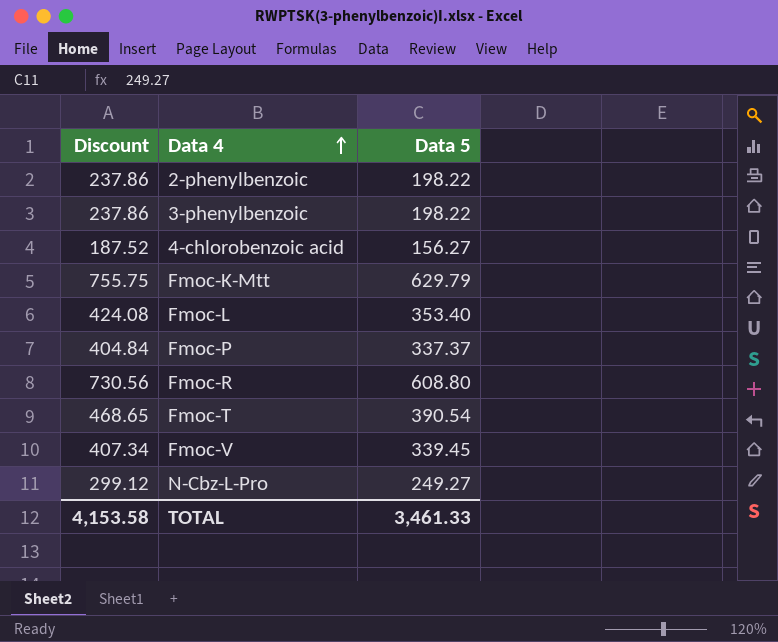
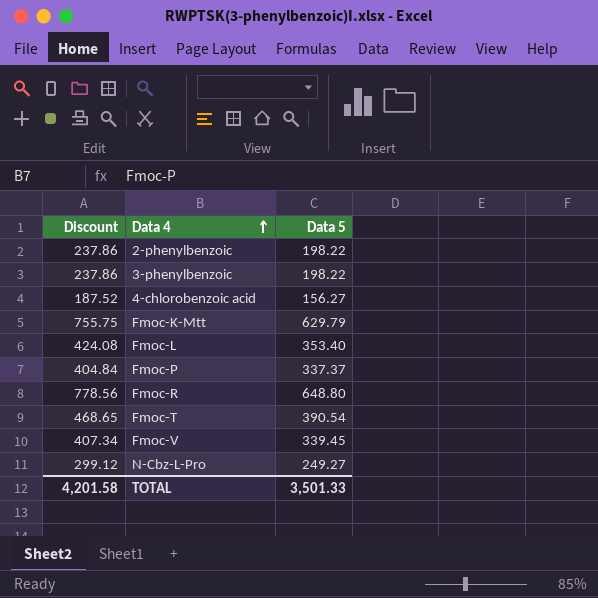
Fmoc-R | Discount: 730.56 -> 778.56
Fmoc-R | Data 5: 608.80 -> 648.80
TOTAL | Discount: 4,153.58 -> 4,201.58
TOTAL | Data 5: 3,461.33 -> 3,501.33

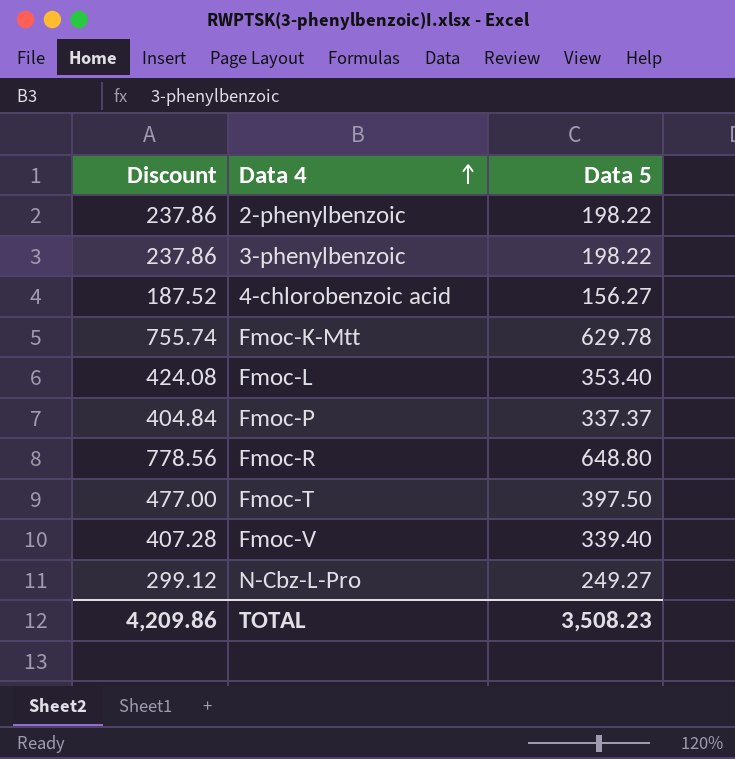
Fmoc-K-Mtt | Discount: 755.75 -> 755.74
Fmoc-K-Mtt | Data 5: 629.79 -> 629.78
Fmoc-T | Discount: 468.65 -> 477.00
Fmoc-T | Data 5: 390.54 -> 397.50
Fmoc-V | Discount: 407.34 -> 407.28
Fmoc-V | Data 5: 339.45 -> 339.40
TOTAL | Discount: 4,201.58 -> 4,209.86
TOTAL | Data 5: 3,501.33 -> 3,508.23

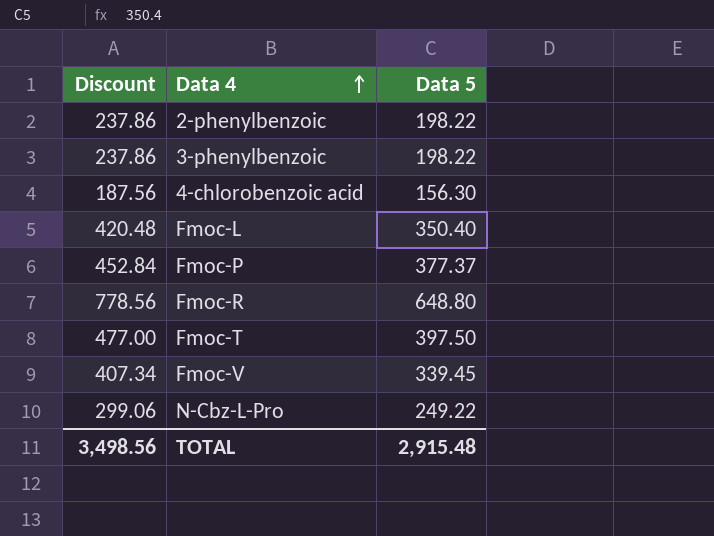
row Fmoc-K-Mtt: 755.74 | 629.78 -> none
4-chlorobenzoic acid | Discount: 187.52 -> 187.56
4-chlorobenzoic acid | Data 5: 156.27 -> 156.30
Fmoc-L | Discount: 424.08 -> 420.48
Fmoc-L | Data 5: 353.40 -> 350.40
Fmoc-P | Discount: 404.84 -> 452.84
Fmoc-P | Data 5: 337.37 -> 377.37
Fmoc-V | Discount: 407.28 -> 407.34
Fmoc-V | Data 5: 339.40 -> 339.45
N-Cbz-L-Pro | Discount: 299.12 -> 299.06
N-Cbz-L-Pro | Data 5: 249.27 -> 249.22
TOTAL | Discount: 4,209.86 -> 3,498.56
TOTAL | Data 5: 3,508.23 -> 2,915.48

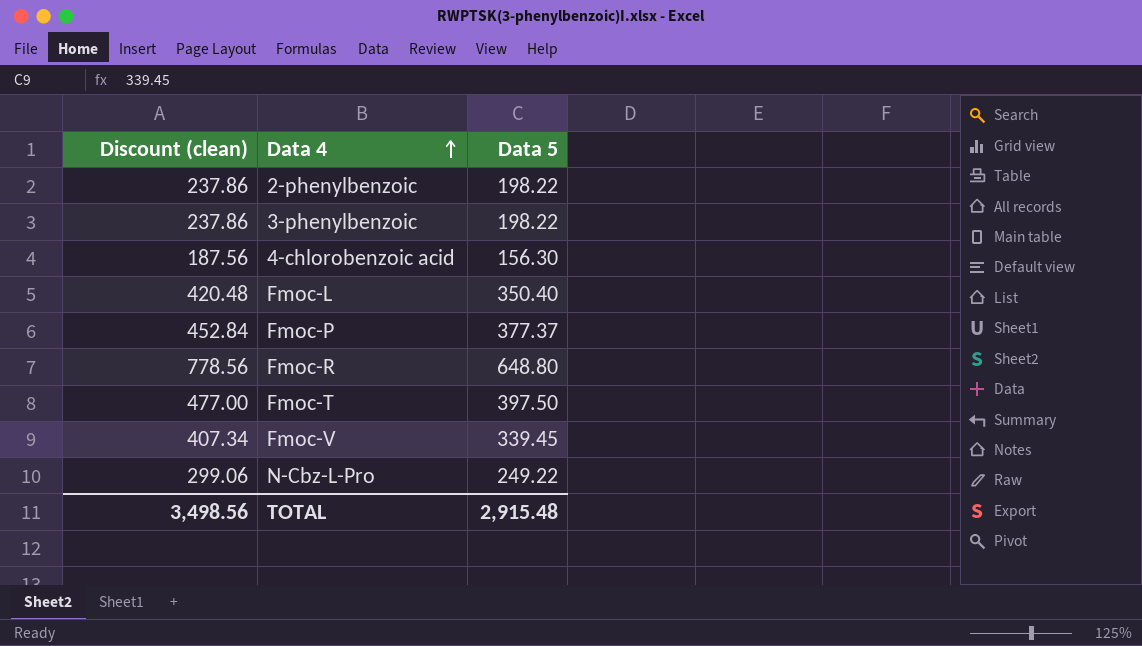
column name: Discount -> Discount (clean)

